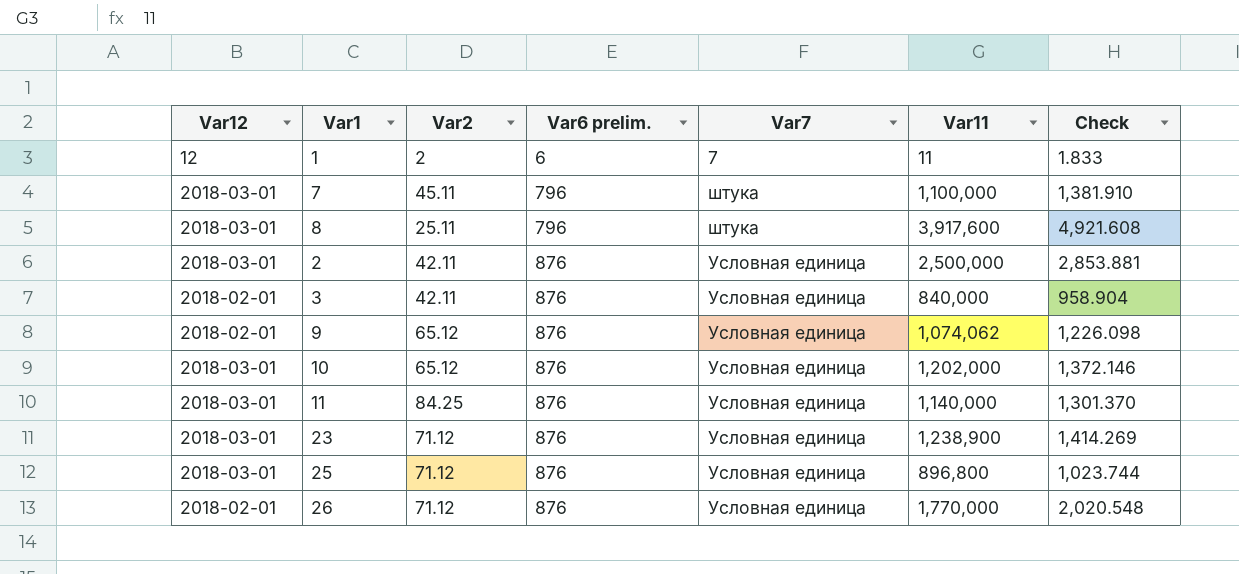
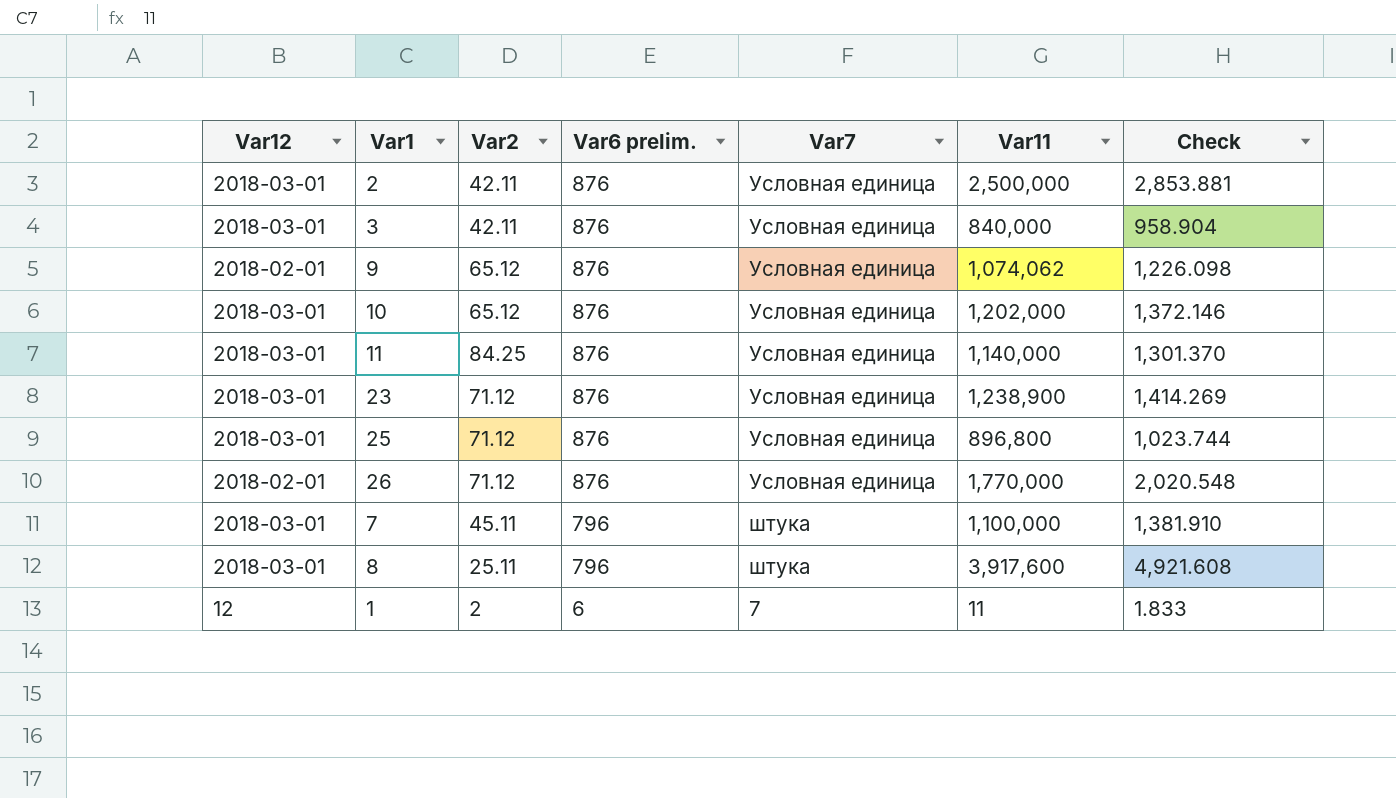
row order: Var6 prelim. ascending -> Var6 prelim. descending
3 | Var12: 2018-02-01 -> 2018-03-01

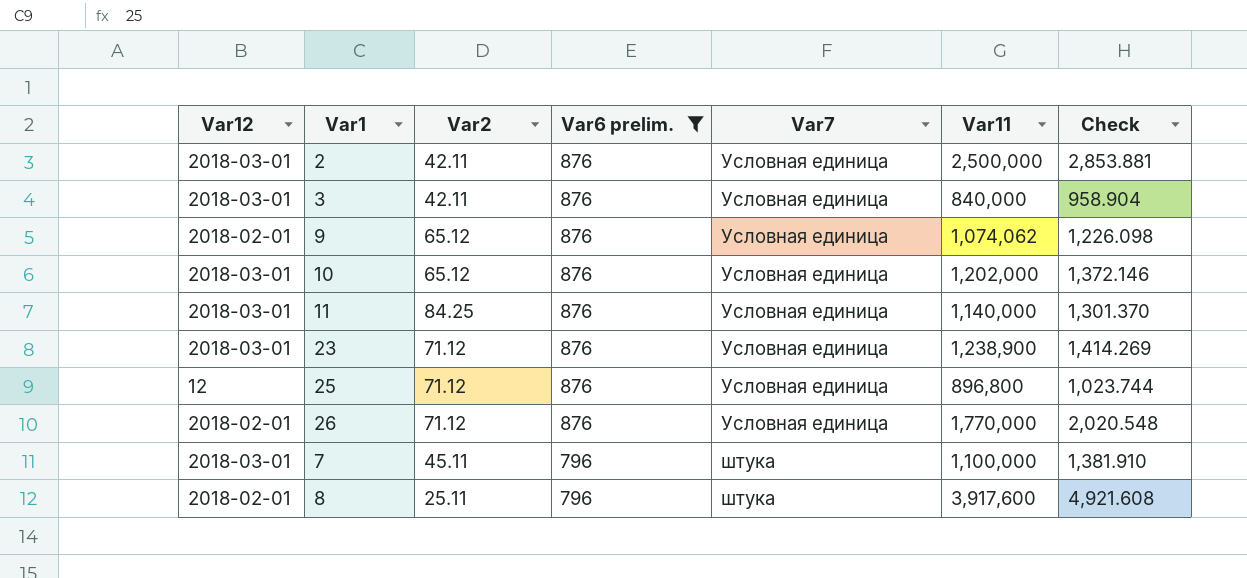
filter: none -> Var6 prelim. != 6
25 | Var12: 2018-03-01 -> 12
8 | Var12: 2018-03-01 -> 2018-02-01

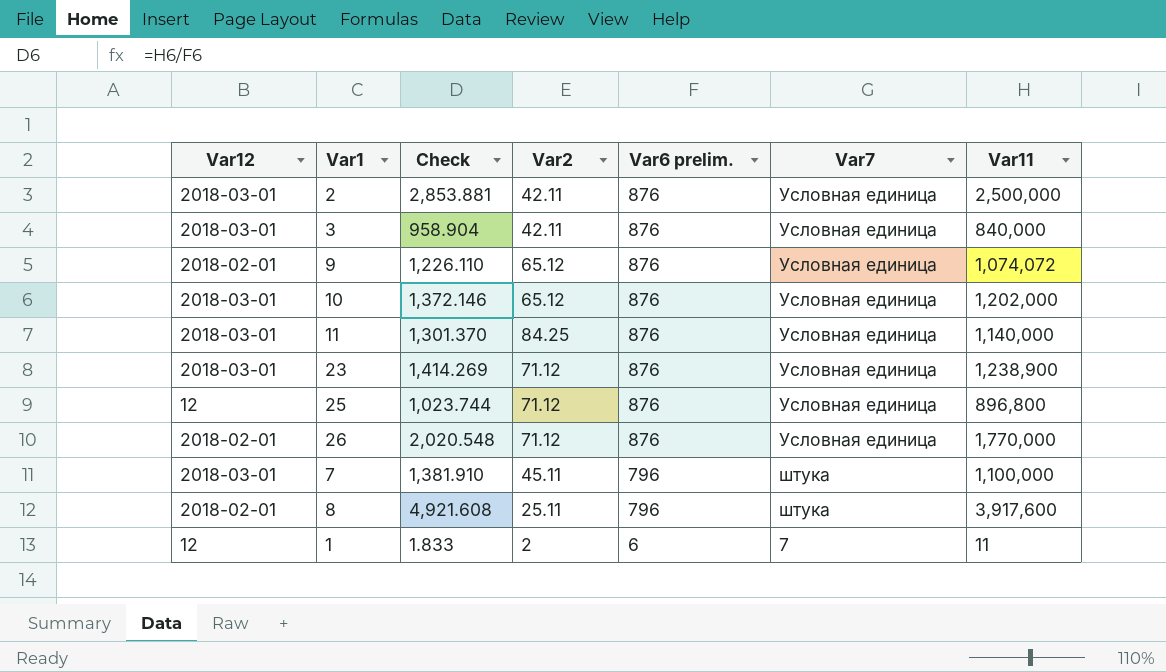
filter: Var6 prelim. != 6 -> none
column Check | position: 7 -> 3
9 | Check: 1,226.098 -> 1,226.110
9 | Var11: 1,074,062 -> 1,074,072

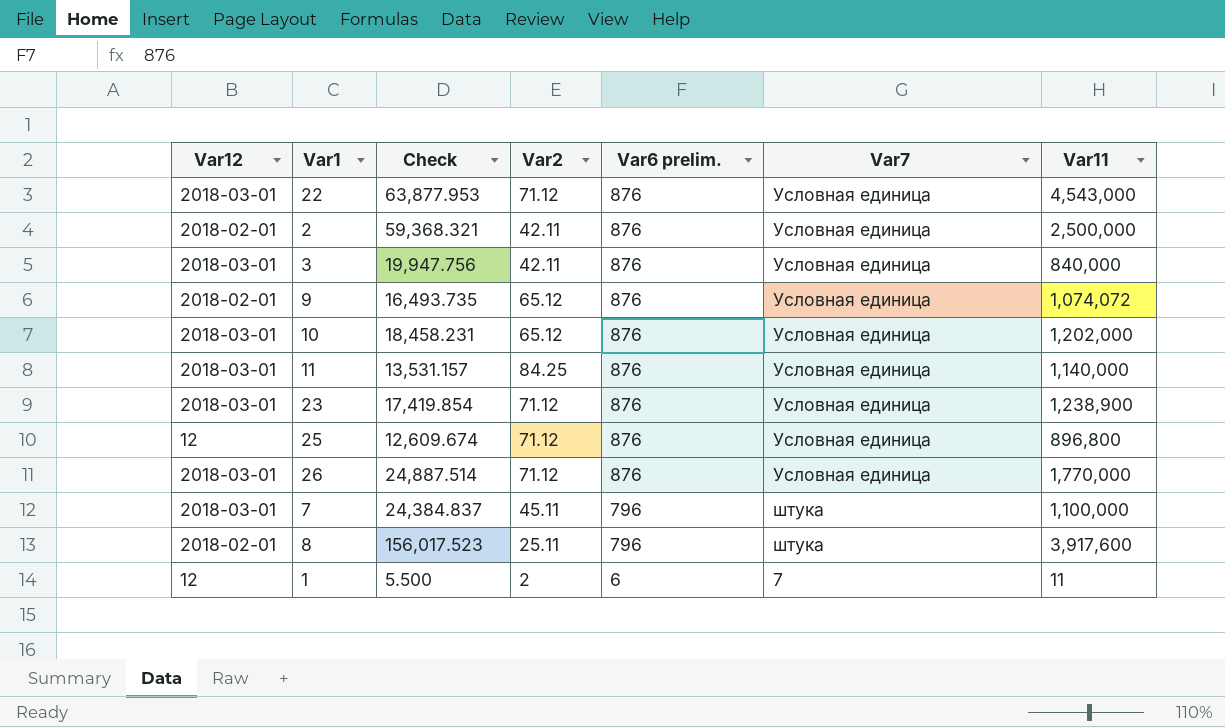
column Check | formula: [Var11] / [Var6 prelim.] -> [Var11] / [Var2]
row 22: none -> 2018-03-01 | 63,877.953 | 71.12 | 876 | Условная единица | 4,543,000
2 | Var12: 2018-03-01 -> 2018-02-01
26 | Var12: 2018-02-01 -> 2018-03-01

